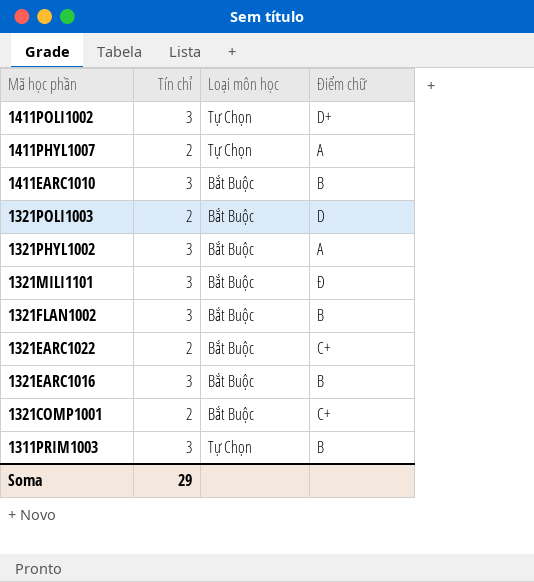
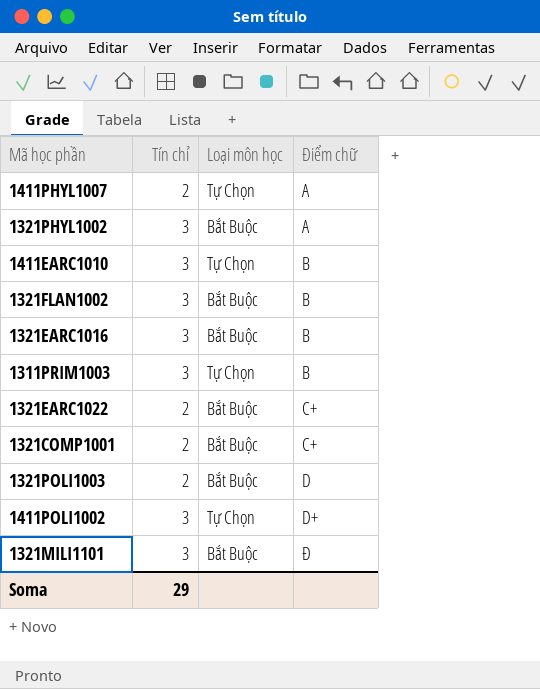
row order: Mã học phần descending -> Điểm chữ ascending
1411EARC1010 | Loại môn học: Bắt Buộc -> Tự Chọn

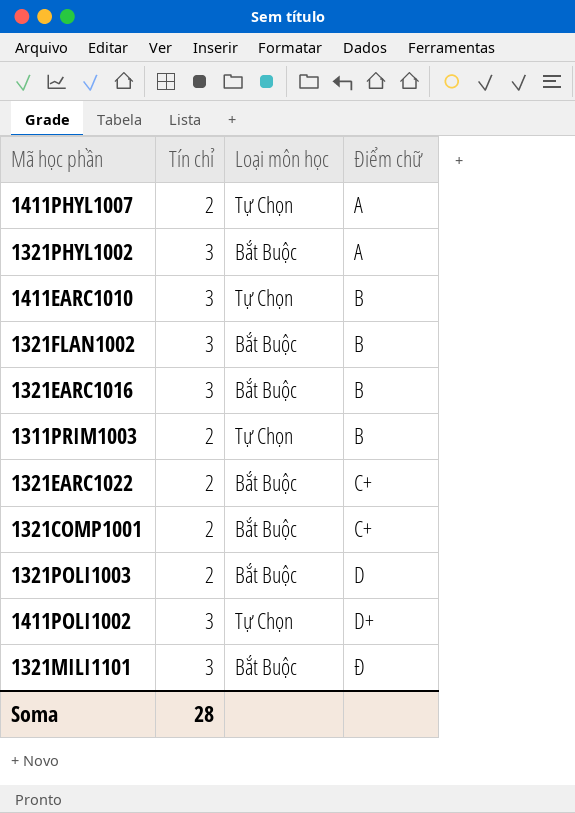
1311PRIM1003 | Tín chỉ: 3 -> 2
Soma | Tín chỉ: 29 -> 28

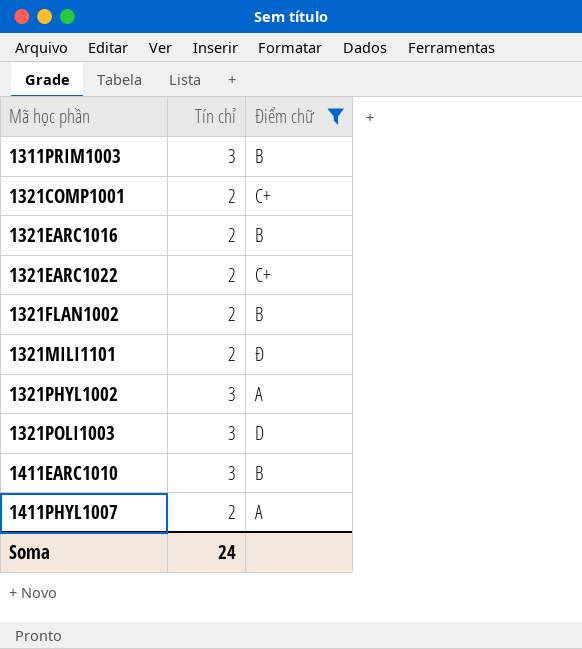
filter: none -> Điểm chữ != D+
row order: Điểm chữ ascending -> Mã học phần ascending
column Loại môn học | position: 3 -> none
1311PRIM1003 | Tín chỉ: 2 -> 3
1321EARC1016 | Tín chỉ: 3 -> 2
1321FLAN1002 | Tín chỉ: 3 -> 2
1321MILI1101 | Tín chỉ: 3 -> 2
1321POLI1003 | Tín chỉ: 2 -> 3
Soma | Tín chỉ: 28 -> 24

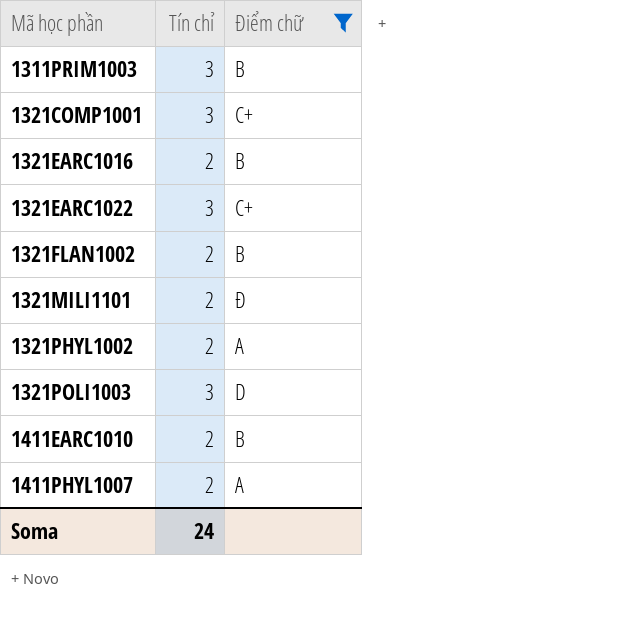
1321COMP1001 | Tín chỉ: 2 -> 3
1321EARC1022 | Tín chỉ: 2 -> 3
1321PHYL1002 | Tín chỉ: 3 -> 2
1411EARC1010 | Tín chỉ: 3 -> 2

